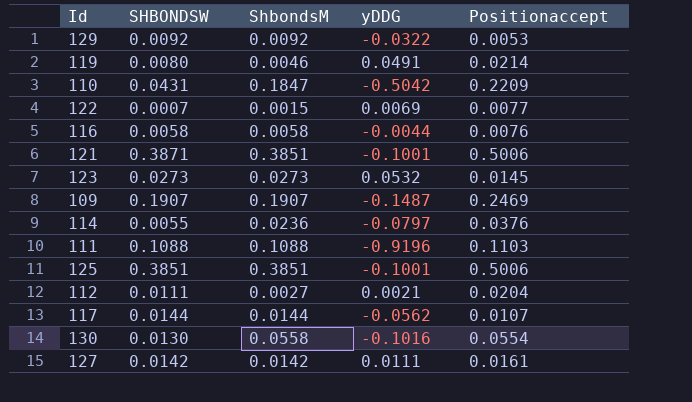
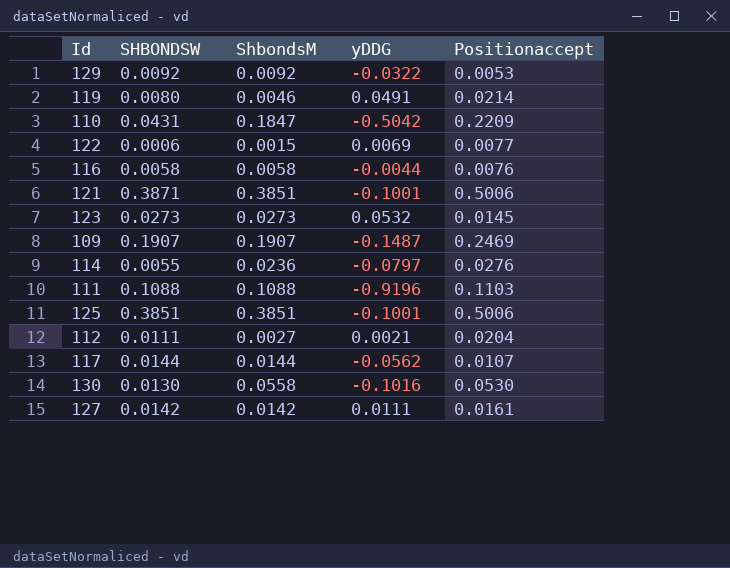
122 | SHBONDSW: 0.0007 -> 0.0006
114 | Positionaccept: 0.0376 -> 0.0276
130 | Positionaccept: 0.0554 -> 0.0530

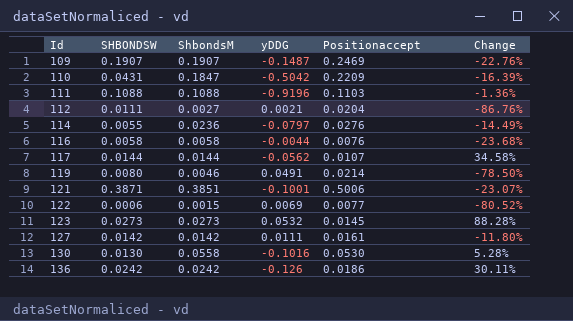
row order: none -> Id ascending
column Change | formula: none -> ([ShbondsM] - [Positionaccept]) / [Positionaccept]
row 129: 0.0092 | 0.0092 | -0.0322 | 0.0053 -> none
row 125: 0.3851 | 0.3851 | -0.1001 | 0.5006 -> none
row 136: none -> 0.0242 | 0.0242 | -0.126 | 0.0186 | 30.11%

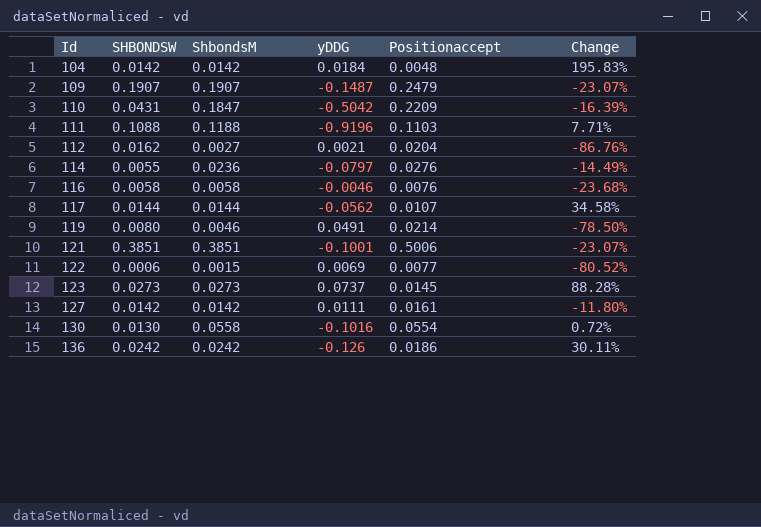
row 104: none -> 0.0142 | 0.0142 | 0.0184 | 0.0048 | 195.83%
109 | Positionaccept: 0.2469 -> 0.2479
109 | Change: -22.76% -> -23.07%
111 | ShbondsM: 0.1088 -> 0.1188
111 | Change: -1.36% -> 7.71%
112 | SHBONDSW: 0.0111 -> 0.0162
116 | yDDG: -0.0044 -> -0.0046
121 | SHBONDSW: 0.3871 -> 0.3851
123 | yDDG: 0.0532 -> 0.0737
130 | Positionaccept: 0.0530 -> 0.0554
130 | Change: 5.28% -> 0.72%

